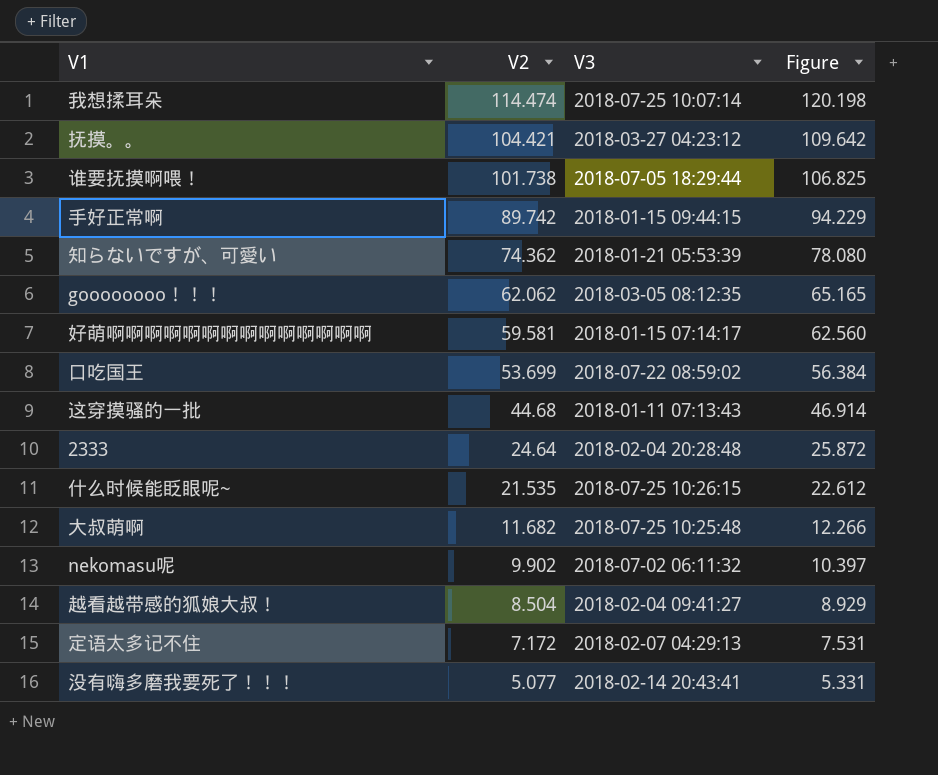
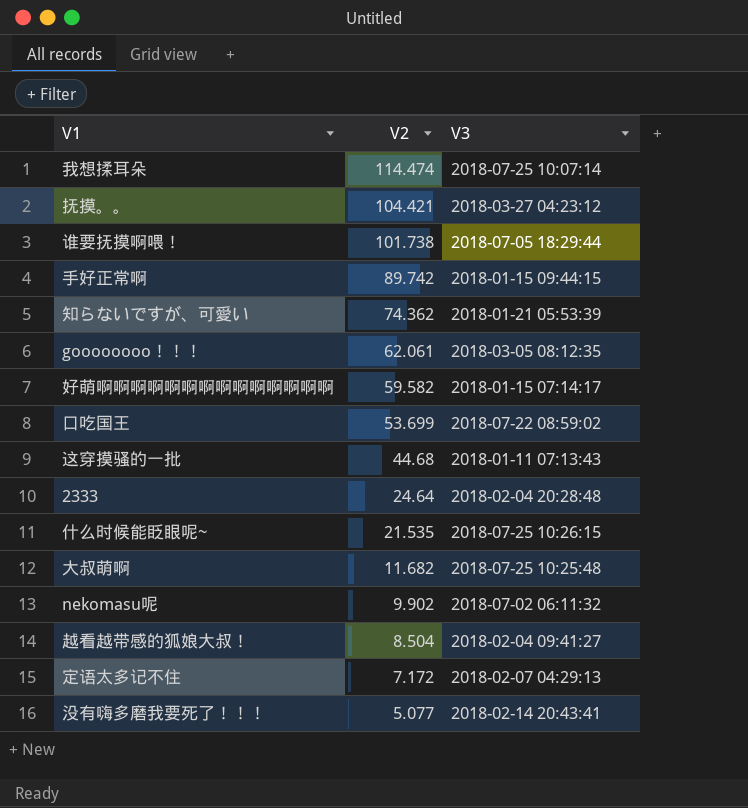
column Figure | formula: [V2] * 1.05 -> none
goooooooo！！！ | V2: 62.062 -> 62.061
好萌啊啊啊啊啊啊啊啊啊啊啊啊啊啊 | V2: 59.581 -> 59.582

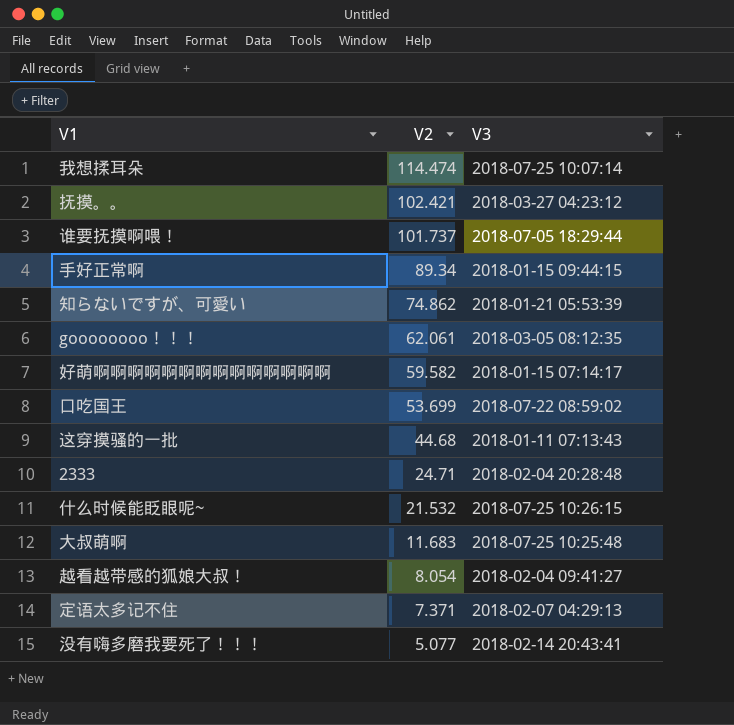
row nekomasu呢: 9.902 | 2018-07-02 06:11:32 -> none
抚摸。。 | V2: 104.421 -> 102.421
谁要抚摸啊喂！ | V2: 101.738 -> 101.737
手好正常啊 | V2: 89.742 -> 89.34
知らないですが、可愛い | V2: 74.362 -> 74.862
2333 | V2: 24.64 -> 24.71
什么时候能眨眼呢~ | V2: 21.535 -> 21.532
大叔萌啊 | V2: 11.682 -> 11.683
越看越带感的狐娘大叔！ | V2: 8.504 -> 8.054
定语太多记不住 | V2: 7.172 -> 7.371

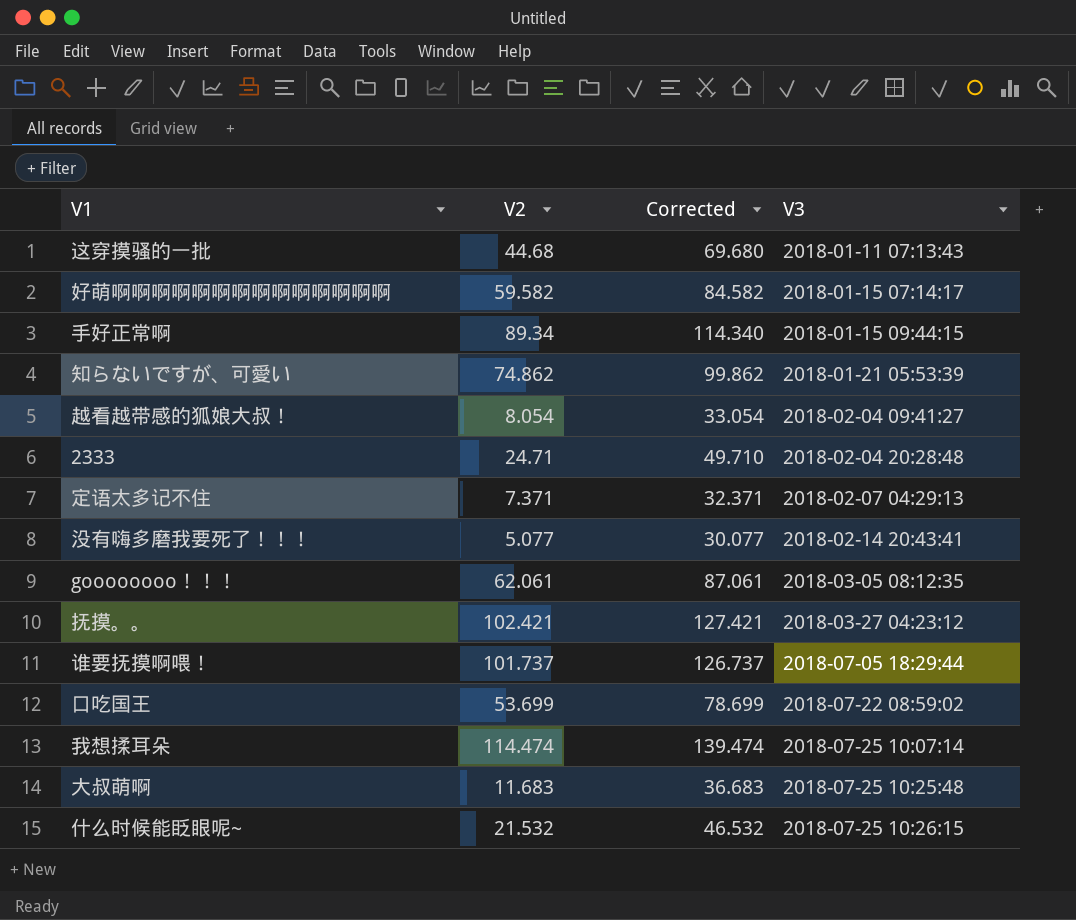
row order: V2 descending -> V3 ascending
column Corrected | formula: none -> [V2] + 25

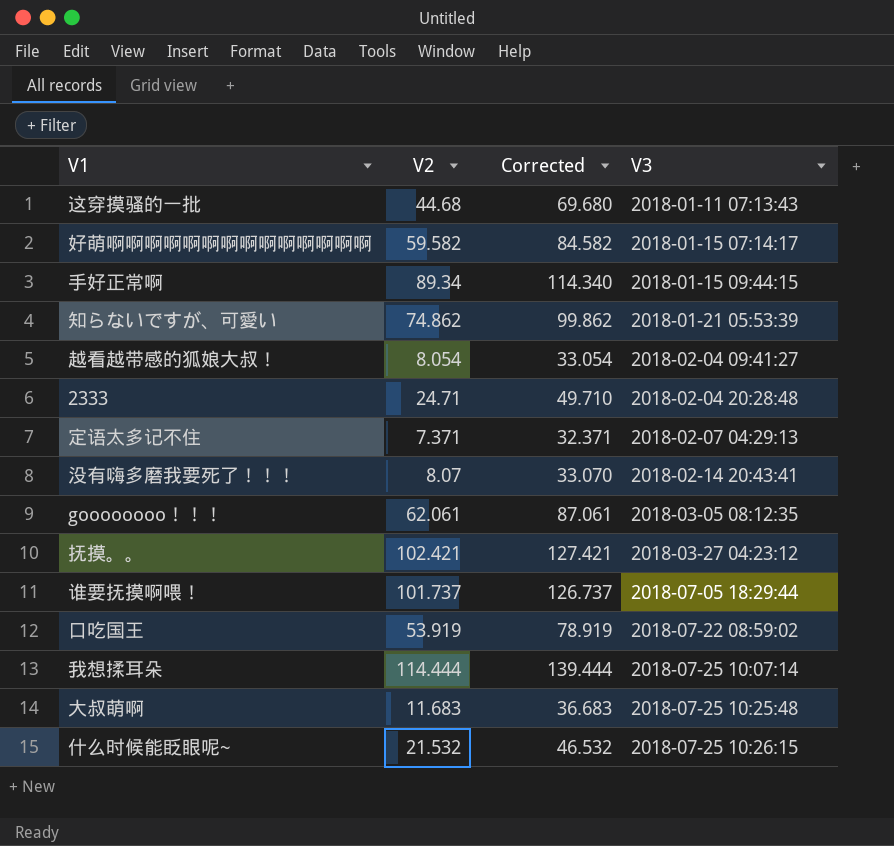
没有嗨多磨我要死了！！！ | V2: 5.077 -> 8.07
没有嗨多磨我要死了！！！ | Corrected: 30.077 -> 33.070
口吃国王 | V2: 53.699 -> 53.919
口吃国王 | Corrected: 78.699 -> 78.919
我想揉耳朵 | V2: 114.474 -> 114.444
我想揉耳朵 | Corrected: 139.474 -> 139.444

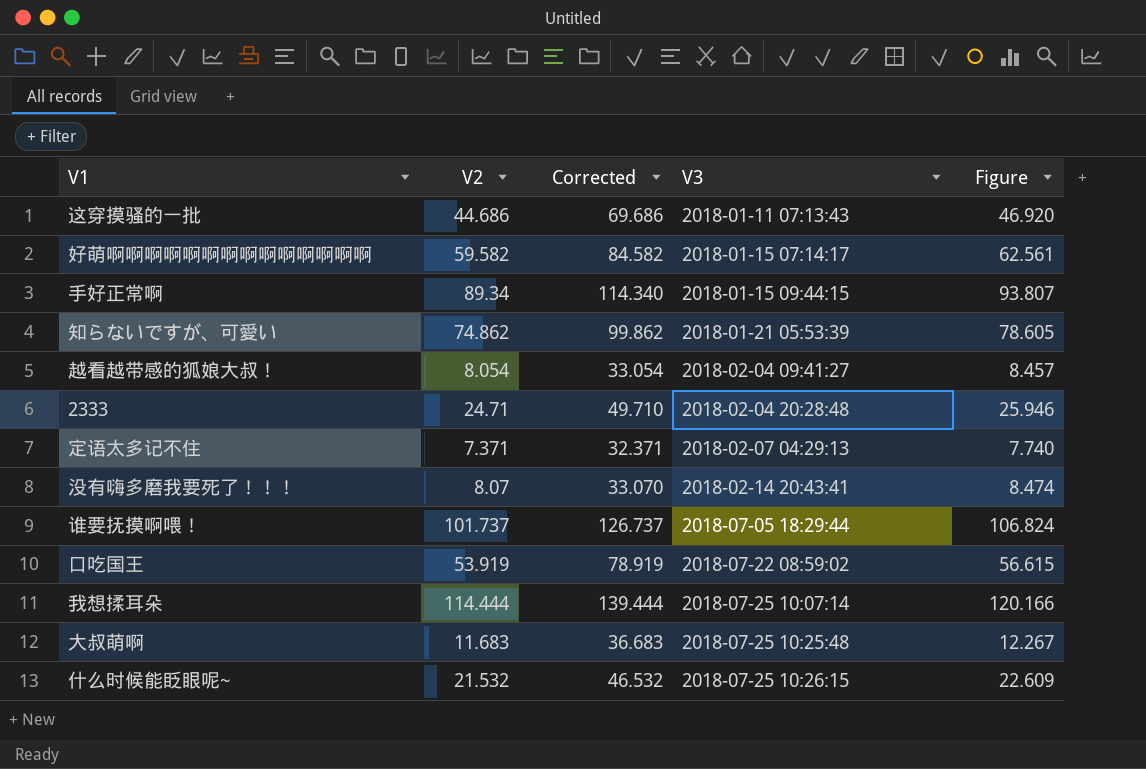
column Figure | formula: none -> [V2] * 1.05
row goooooooo！！！: 62.061 | 87.061 | 2018-03-05 08:12:35 -> none
row 抚摸。。: 102.421 | 127.421 | 2018-03-27 04:23:12 -> none
这穿摸骚的一批 | V2: 44.68 -> 44.686
这穿摸骚的一批 | Corrected: 69.680 -> 69.686

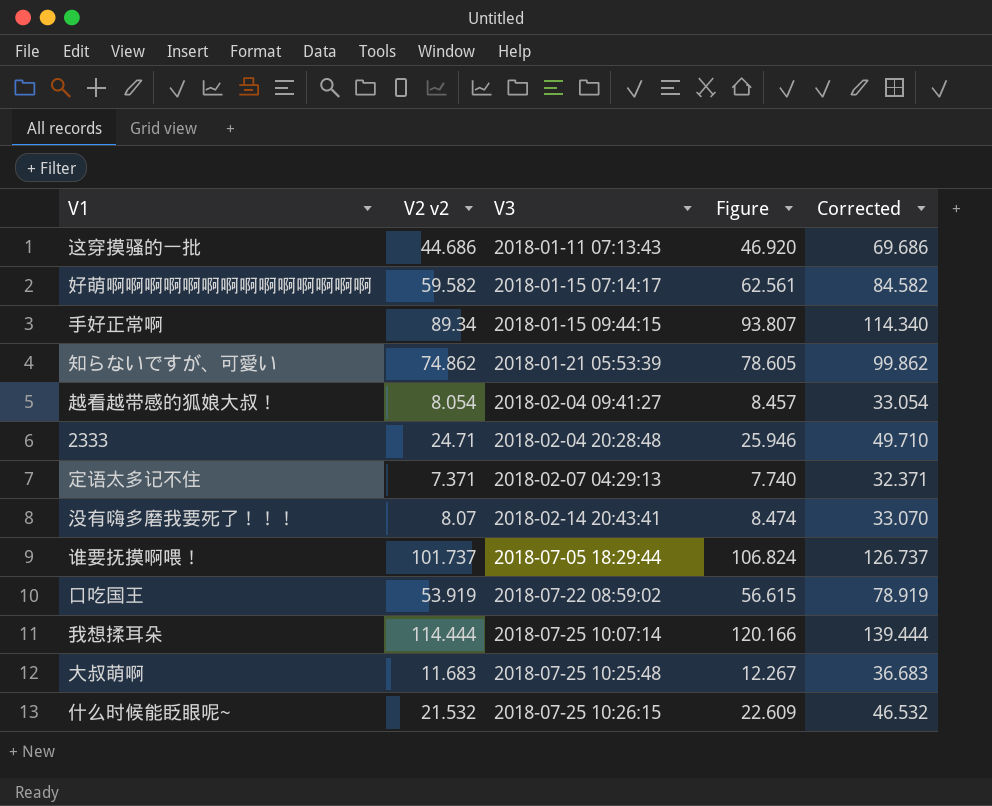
column name: V2 -> V2 v2
column Corrected | position: 3 -> 5

